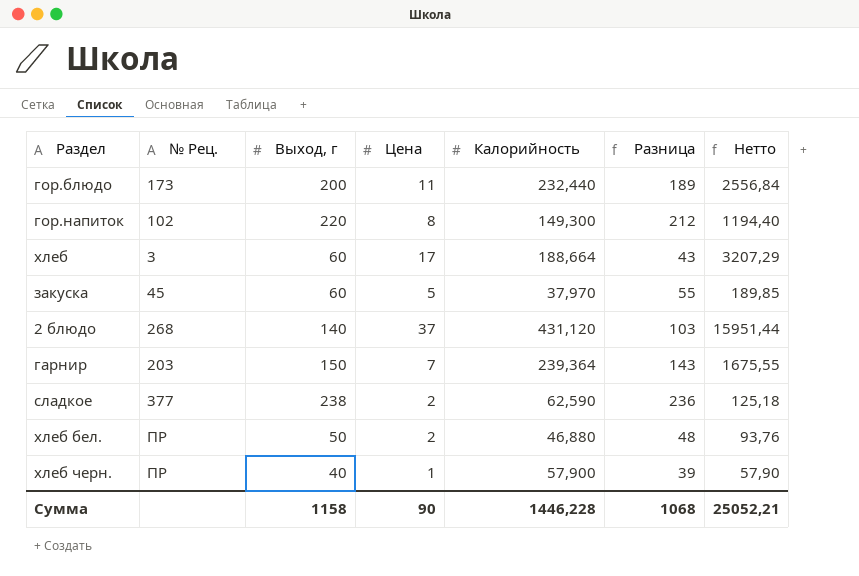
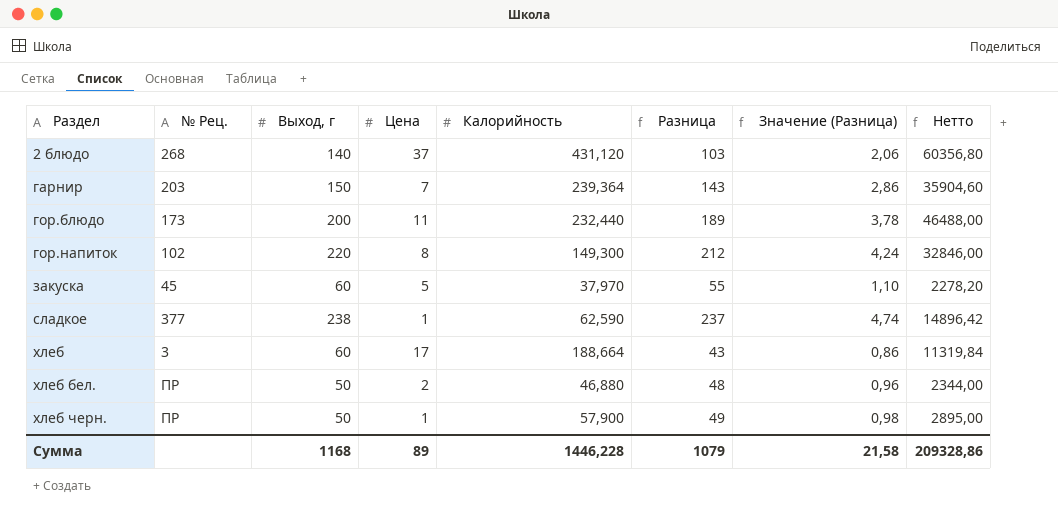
row order: none -> Раздел ascending
column Значение (Разница) | formula: none -> [Разница] * 0,02
column Нетто | formula: [Цена] * [Калорийность] -> [Выход, г] * [Калорийность]
сладкое | Цена: 2 -> 1
сладкое | Разница: 236 -> 237
хлеб черн. | Выход, г: 40 -> 50
хлеб черн. | Разница: 39 -> 49
Сумма | Выход, г: 1158 -> 1168
Сумма | Цена: 90 -> 89
Сумма | Разница: 1068 -> 1079
Сумма | Нетто: 25052,21 -> 209328,86

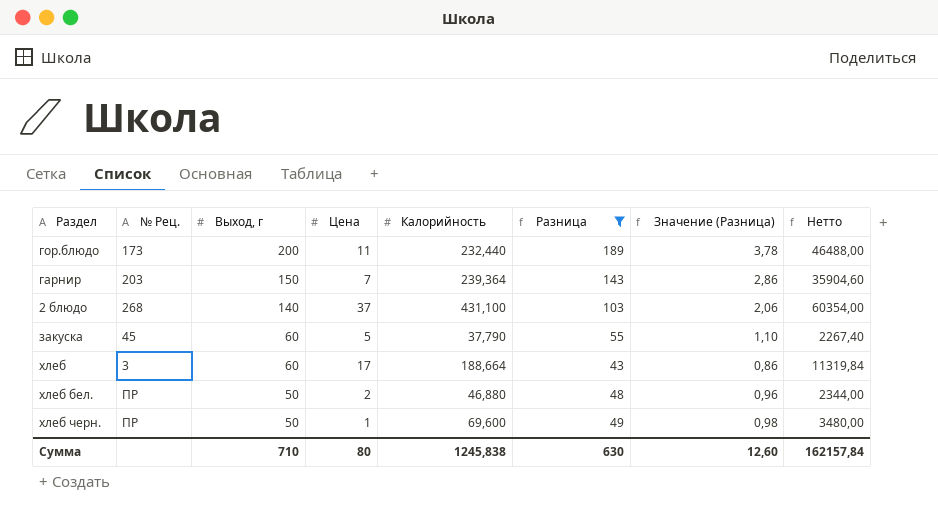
filter: none -> Разница <= 189
row order: Раздел ascending -> Выход, г descending
2 блюдо | Калорийность: 431,120 -> 431,100
2 блюдо | Нетто: 60356,80 -> 60354,00
закуска | Калорийность: 37,970 -> 37,790
закуска | Нетто: 2278,20 -> 2267,40
хлеб черн. | Калорийность: 57,900 -> 69,600
хлеб черн. | Нетто: 2895,00 -> 3480,00
Сумма | Выход, г: 1168 -> 710
Сумма | Цена: 89 -> 80
Сумма | Калорийность: 1446,228 -> 1245,838
Сумма | Разница: 1079 -> 630
Сумма | Значение (Разница): 21,58 -> 12,60
Сумма | Нетто: 209328,86 -> 162157,84

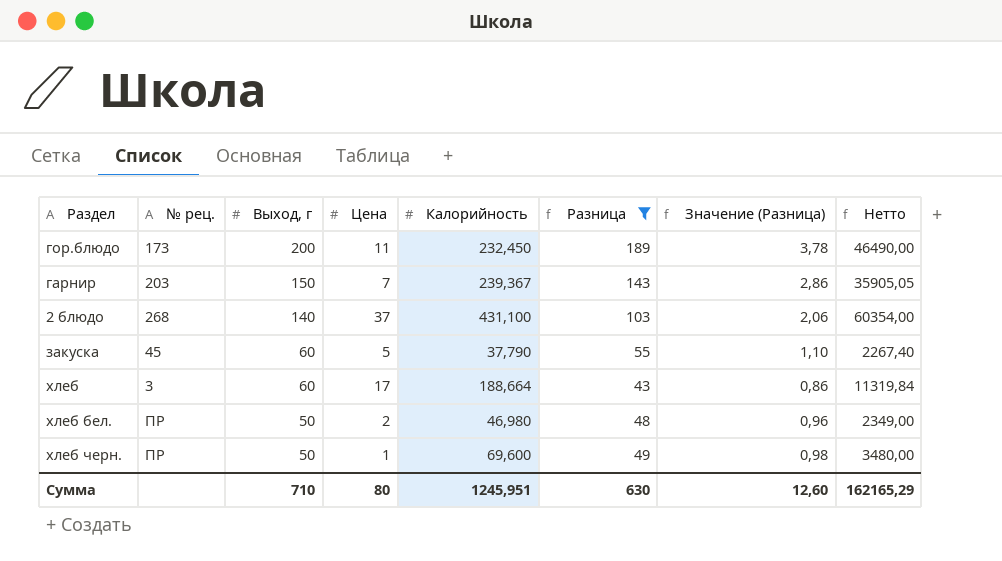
column name: № Рец. -> № рец.
гор.блюдо | Калорийность: 232,440 -> 232,450
гор.блюдо | Нетто: 46488,00 -> 46490,00
гарнир | Калорийность: 239,364 -> 239,367
гарнир | Нетто: 35904,60 -> 35905,05
хлеб бел. | Калорийность: 46,880 -> 46,980
хлеб бел. | Нетто: 2344,00 -> 2349,00
Сумма | Калорийность: 1245,838 -> 1245,951
Сумма | Нетто: 162157,84 -> 162165,29

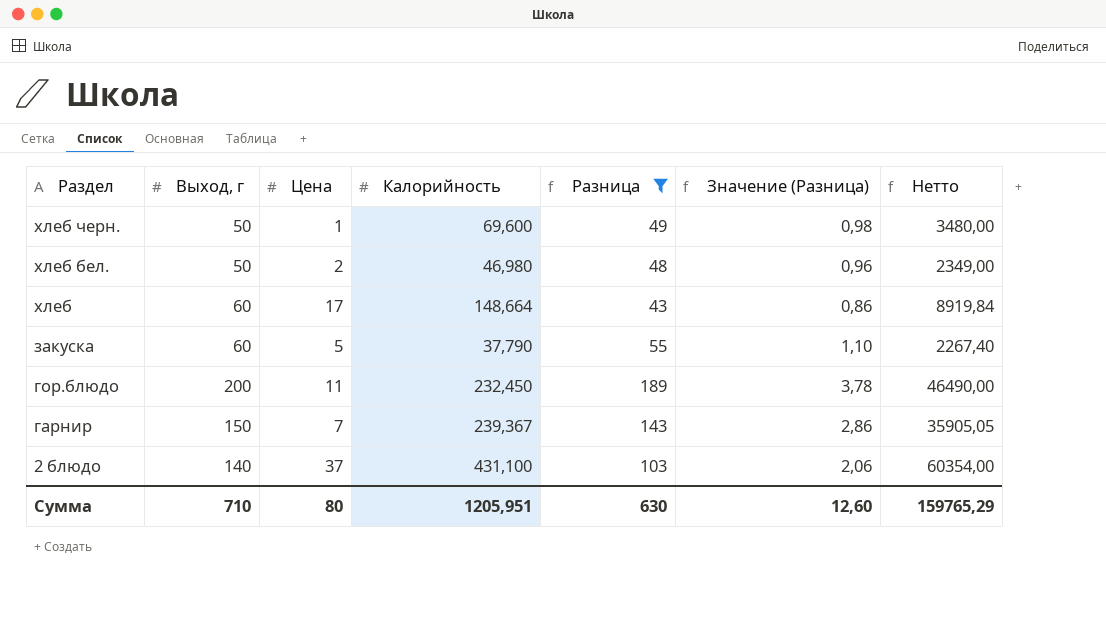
row order: Выход, г descending -> Раздел descending
column № рец. | position: 2 -> none
хлеб | Калорийность: 188,664 -> 148,664
хлеб | Нетто: 11319,84 -> 8919,84
Сумма | Калорийность: 1245,951 -> 1205,951
Сумма | Нетто: 162165,29 -> 159765,29

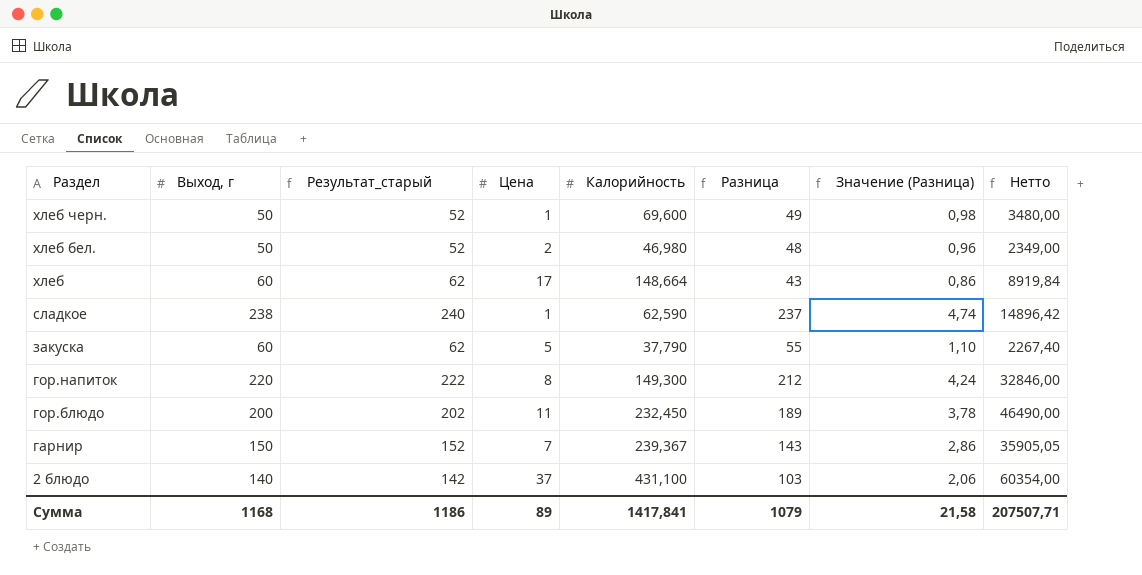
filter: Разница <= 189 -> none
column Результат_старый | formula: none -> [Выход, г] + 2
Сумма | Выход, г: 710 -> 1168
Сумма | Цена: 80 -> 89
Сумма | Калорийность: 1205,951 -> 1417,841
Сумма | Разница: 630 -> 1079
Сумма | Значение (Разница): 12,60 -> 21,58
Сумма | Нетто: 159765,29 -> 207507,71

